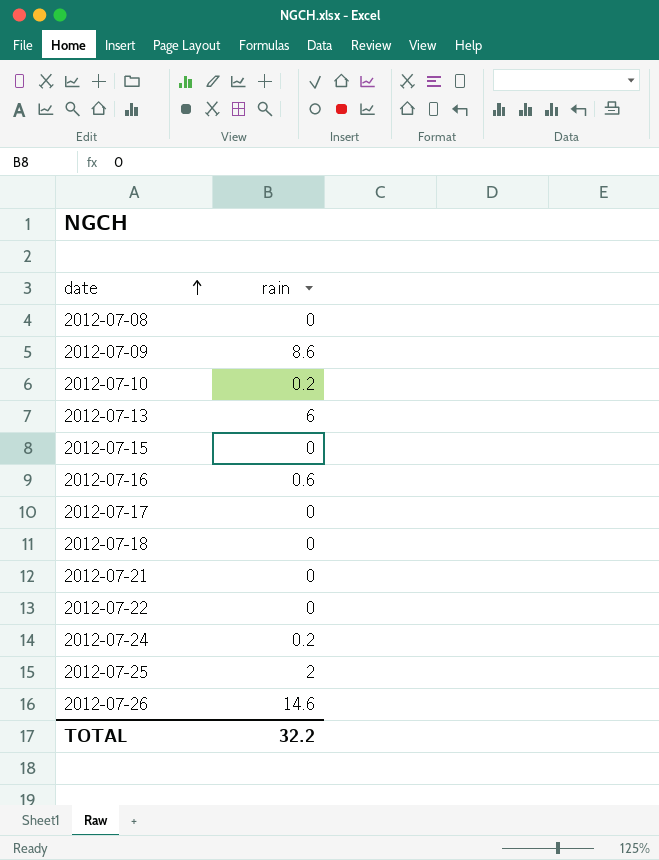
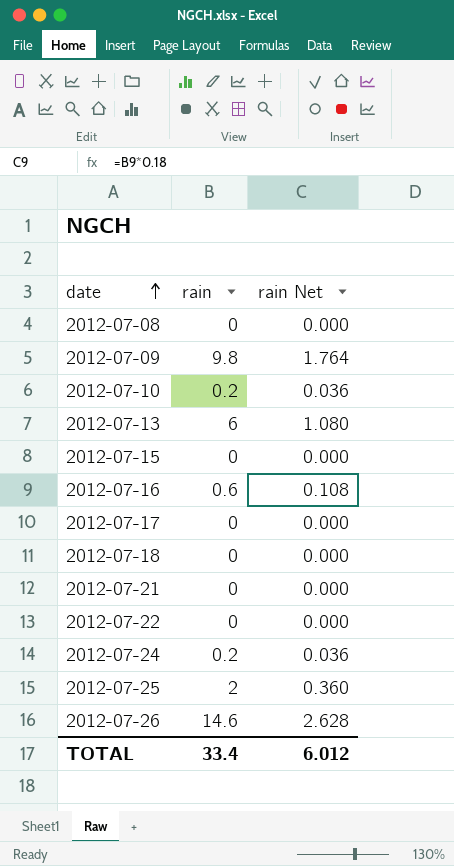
column rain Net | formula: none -> [rain] * 0.18
2012-07-09 | rain: 8.6 -> 9.8
TOTAL | rain: 32.2 -> 33.4

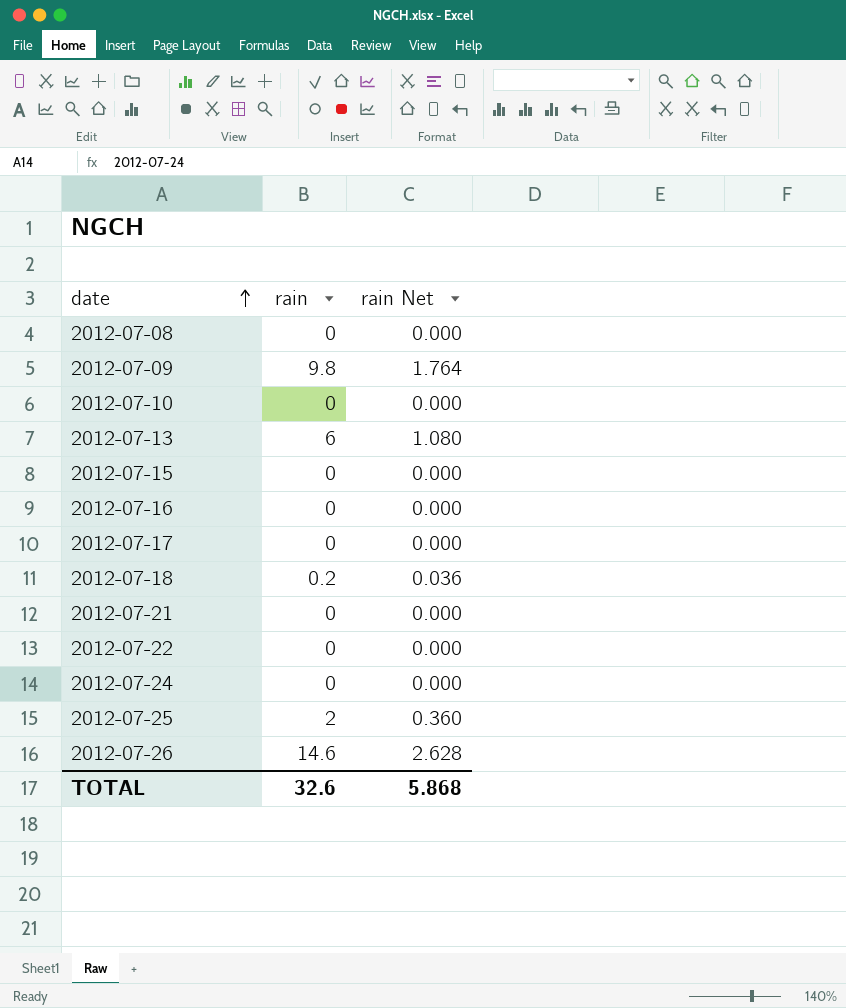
2012-07-10 | rain: 0.2 -> 0
2012-07-10 | rain Net: 0.036 -> 0.000
2012-07-16 | rain: 0.6 -> 0
2012-07-16 | rain Net: 0.108 -> 0.000
2012-07-18 | rain: 0 -> 0.2
2012-07-18 | rain Net: 0.000 -> 0.036
2012-07-24 | rain: 0.2 -> 0
2012-07-24 | rain Net: 0.036 -> 0.000
TOTAL | rain: 33.4 -> 32.6
TOTAL | rain Net: 6.012 -> 5.868

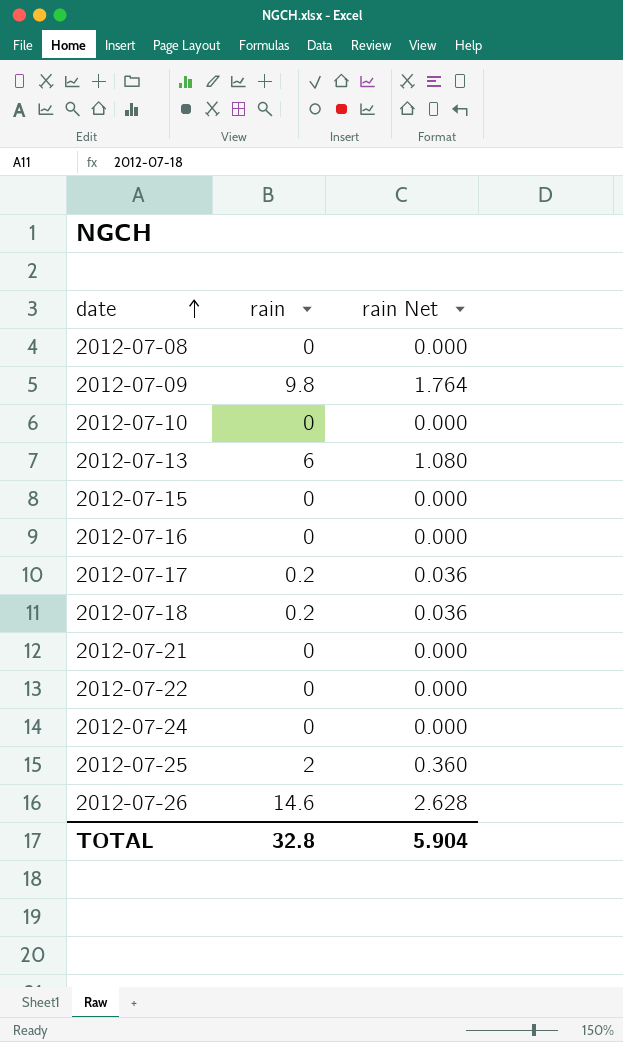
2012-07-17 | rain: 0 -> 0.2
2012-07-17 | rain Net: 0.000 -> 0.036
TOTAL | rain: 32.6 -> 32.8
TOTAL | rain Net: 5.868 -> 5.904

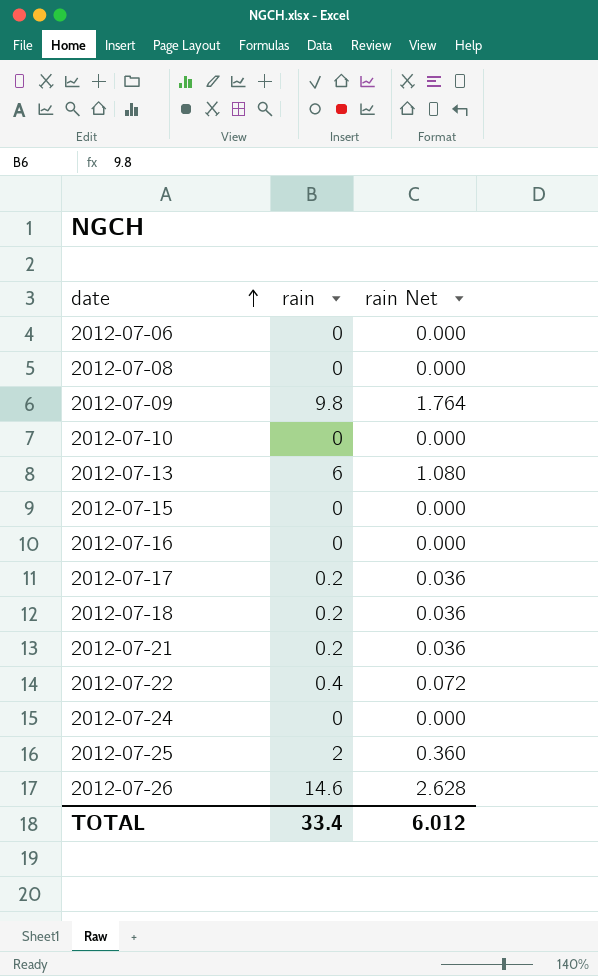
row 2012-07-06: none -> 0 | 0.000
2012-07-21 | rain: 0 -> 0.2
2012-07-21 | rain Net: 0.000 -> 0.036
2012-07-22 | rain: 0 -> 0.4
2012-07-22 | rain Net: 0.000 -> 0.072
TOTAL | rain: 32.8 -> 33.4
TOTAL | rain Net: 5.904 -> 6.012

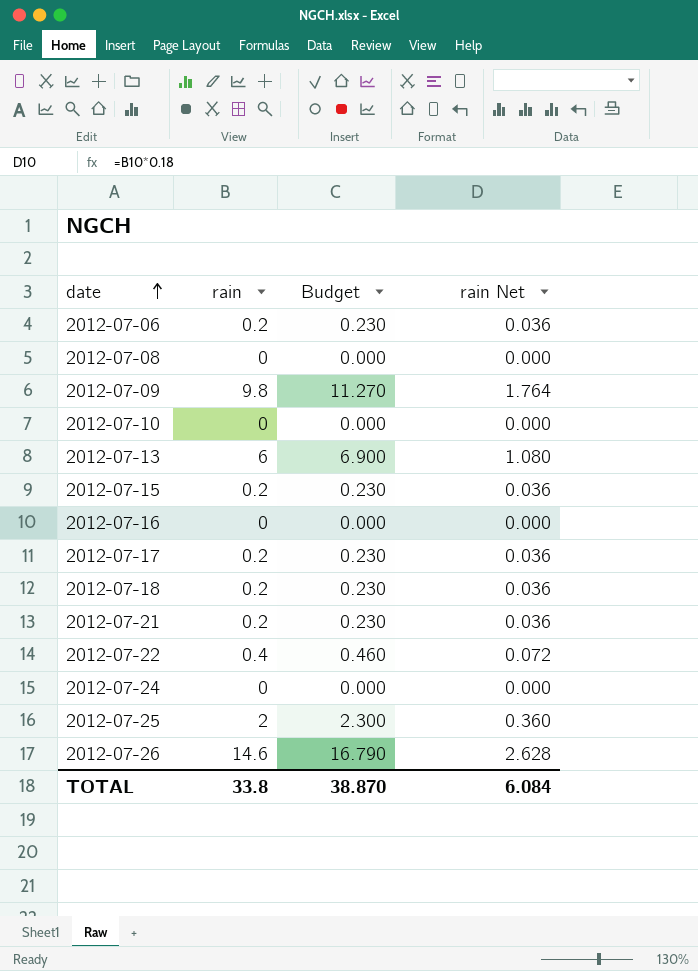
column Budget | formula: none -> [rain] * 1.15
2012-07-06 | rain: 0 -> 0.2
2012-07-06 | rain Net: 0.000 -> 0.036
2012-07-15 | rain: 0 -> 0.2
2012-07-15 | rain Net: 0.000 -> 0.036
TOTAL | rain: 33.4 -> 33.8
TOTAL | rain Net: 6.012 -> 6.084

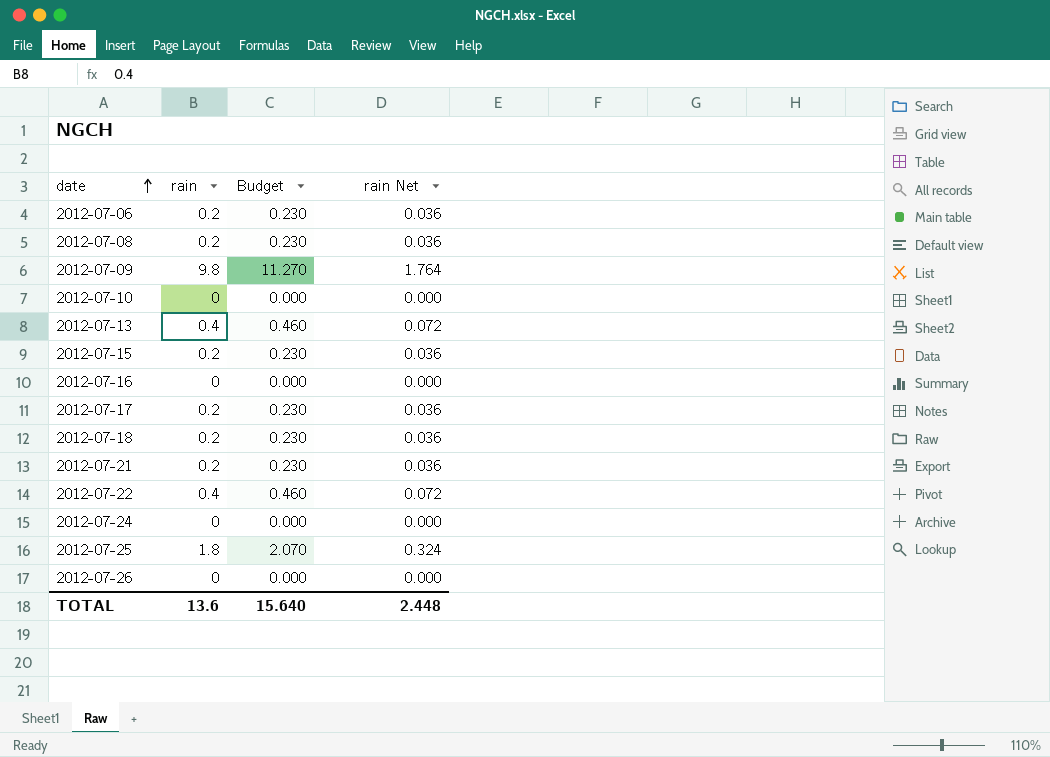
2012-07-08 | rain: 0 -> 0.2
2012-07-08 | Budget: 0.000 -> 0.230
2012-07-08 | rain Net: 0.000 -> 0.036
2012-07-13 | rain: 6 -> 0.4
2012-07-13 | Budget: 6.900 -> 0.460
2012-07-13 | rain Net: 1.080 -> 0.072
2012-07-25 | rain: 2 -> 1.8
2012-07-25 | Budget: 2.300 -> 2.070
2012-07-25 | rain Net: 0.360 -> 0.324
2012-07-26 | rain: 14.6 -> 0
2012-07-26 | Budget: 16.790 -> 0.000
2012-07-26 | rain Net: 2.628 -> 0.000
TOTAL | rain: 33.8 -> 13.6
TOTAL | Budget: 38.870 -> 15.640
TOTAL | rain Net: 6.084 -> 2.448

